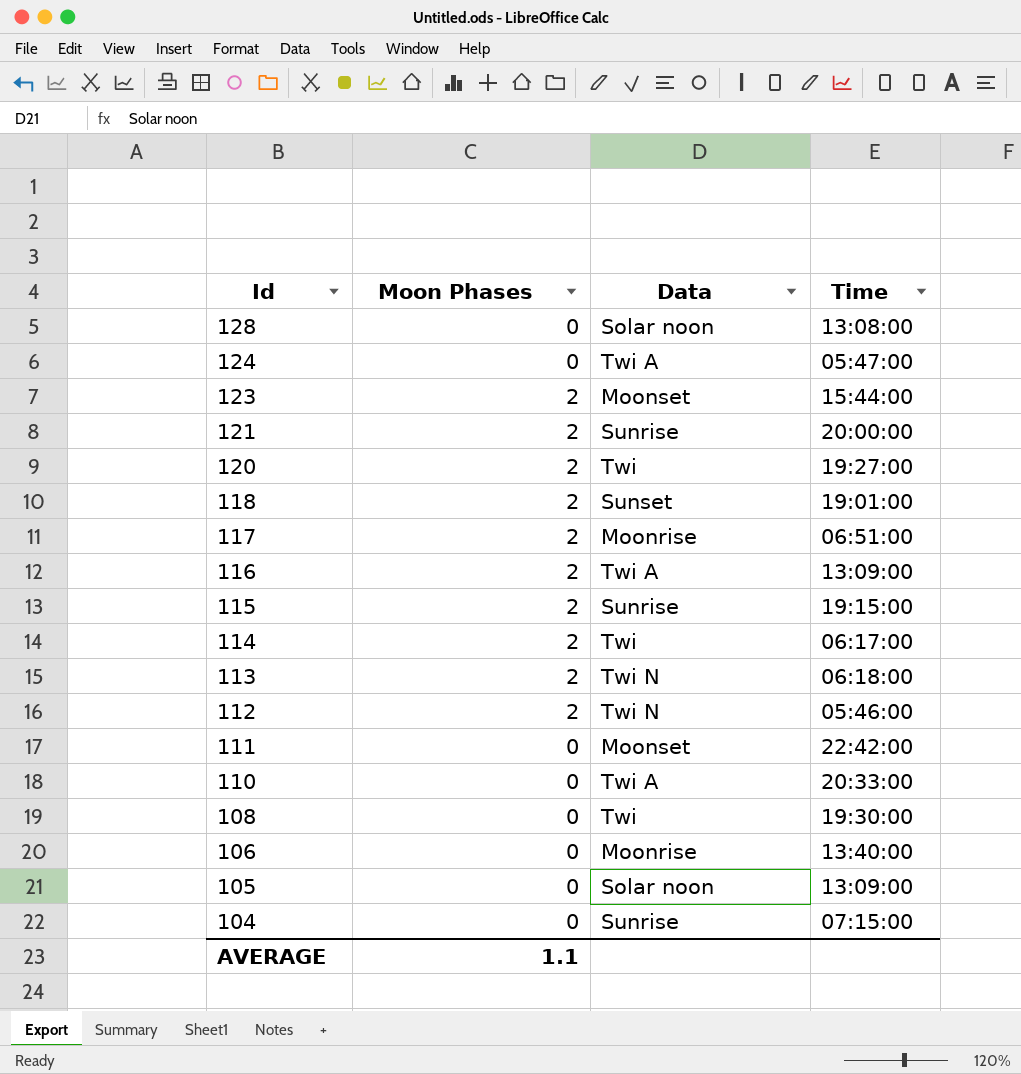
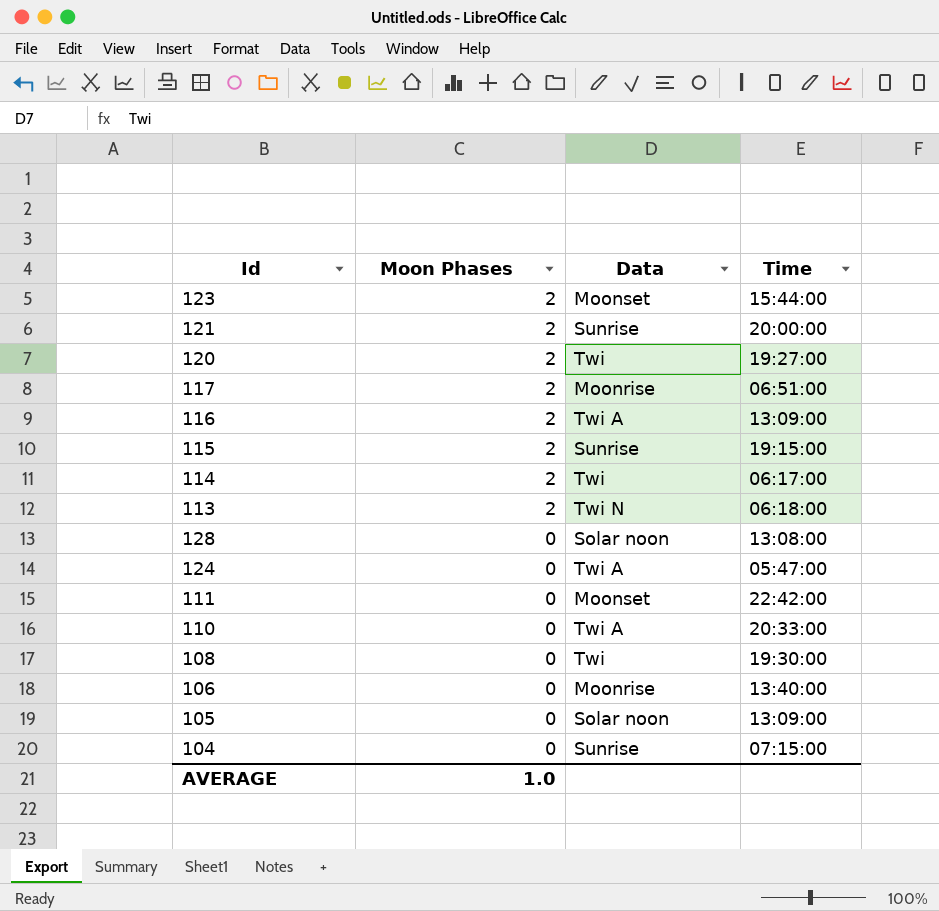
row order: Id descending -> Moon Phases descending
row 118: 2 | Sunset | 19:01:00 -> none
row 112: 2 | Twi N | 05:46:00 -> none
AVERAGE | Moon Phases: 1.1 -> 1.0

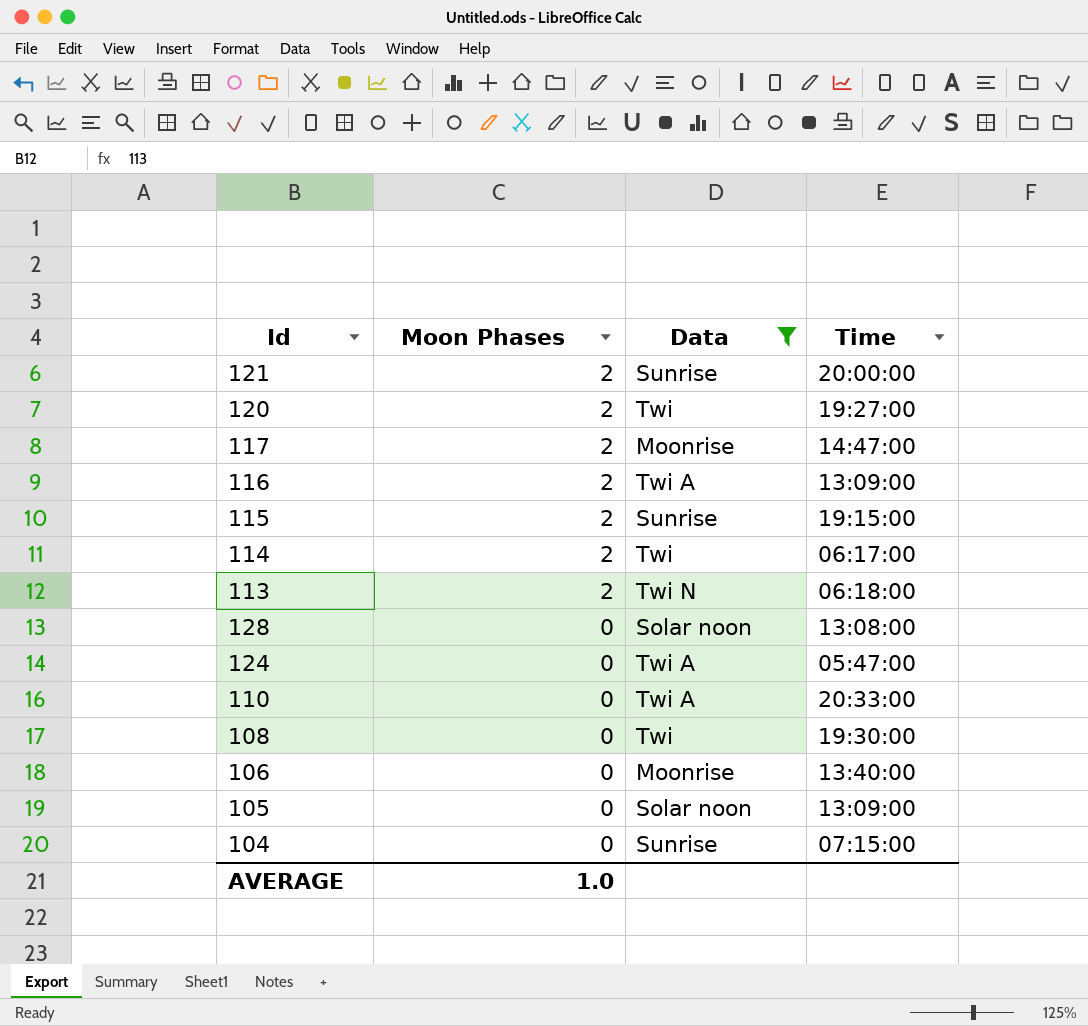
filter: none -> Data != Moonset
117 | Time: 06:51:00 -> 14:47:00

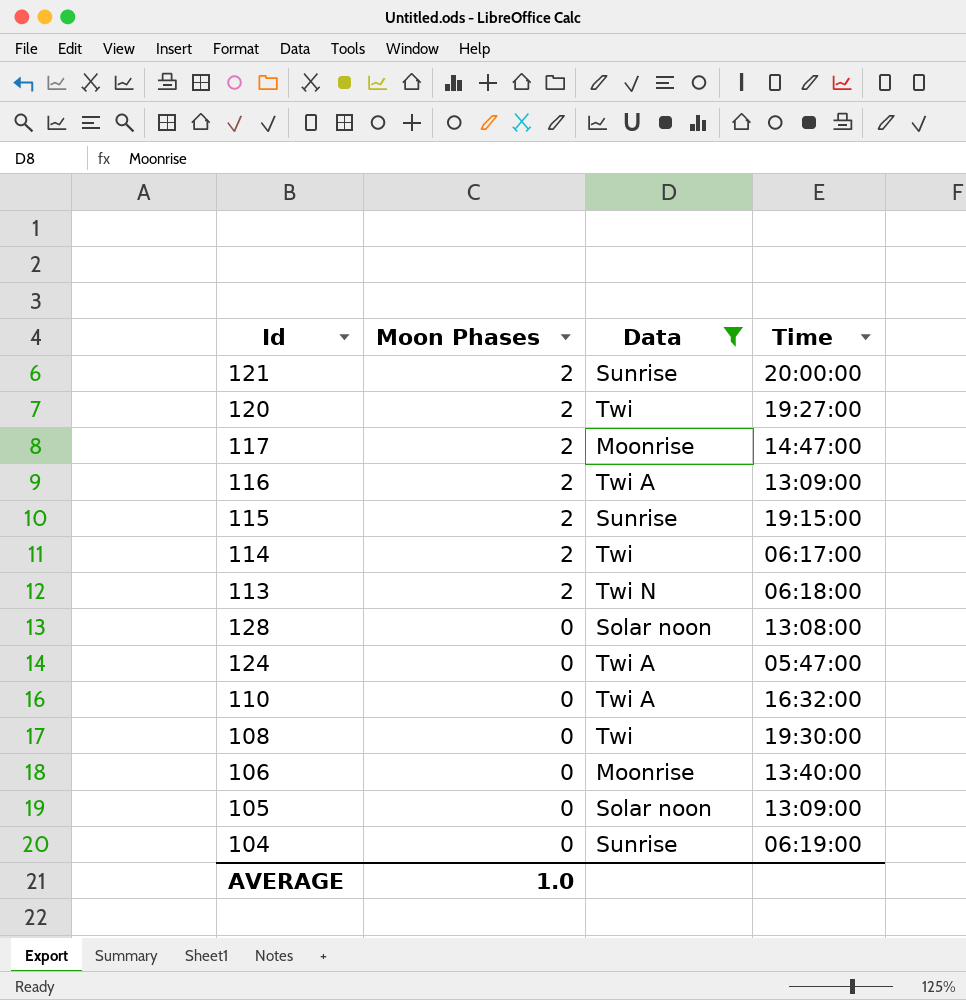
110 | Time: 20:33:00 -> 16:32:00
104 | Time: 07:15:00 -> 06:19:00

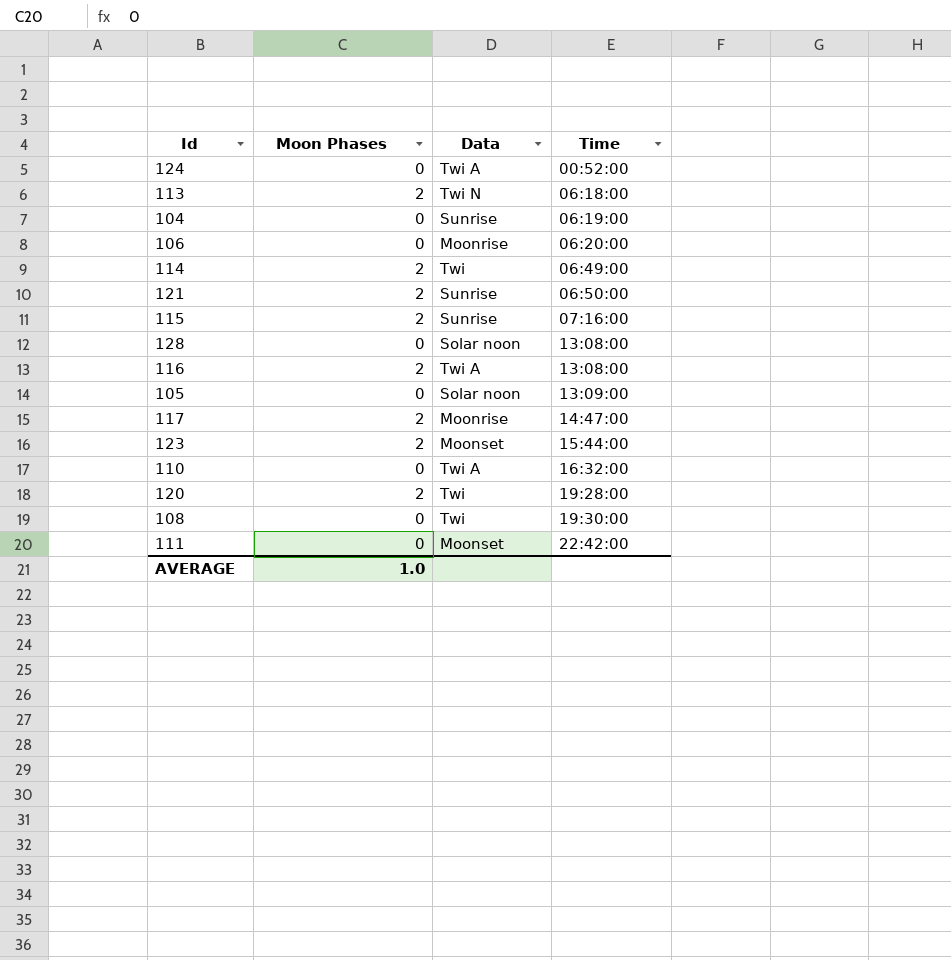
filter: Data != Moonset -> none
row order: Moon Phases descending -> Time ascending
124 | Time: 05:47:00 -> 00:52:00
106 | Time: 13:40:00 -> 06:20:00
114 | Time: 06:17:00 -> 06:49:00
121 | Time: 20:00:00 -> 06:50:00
115 | Time: 19:15:00 -> 07:16:00
116 | Time: 13:09:00 -> 13:08:00
120 | Time: 19:27:00 -> 19:28:00

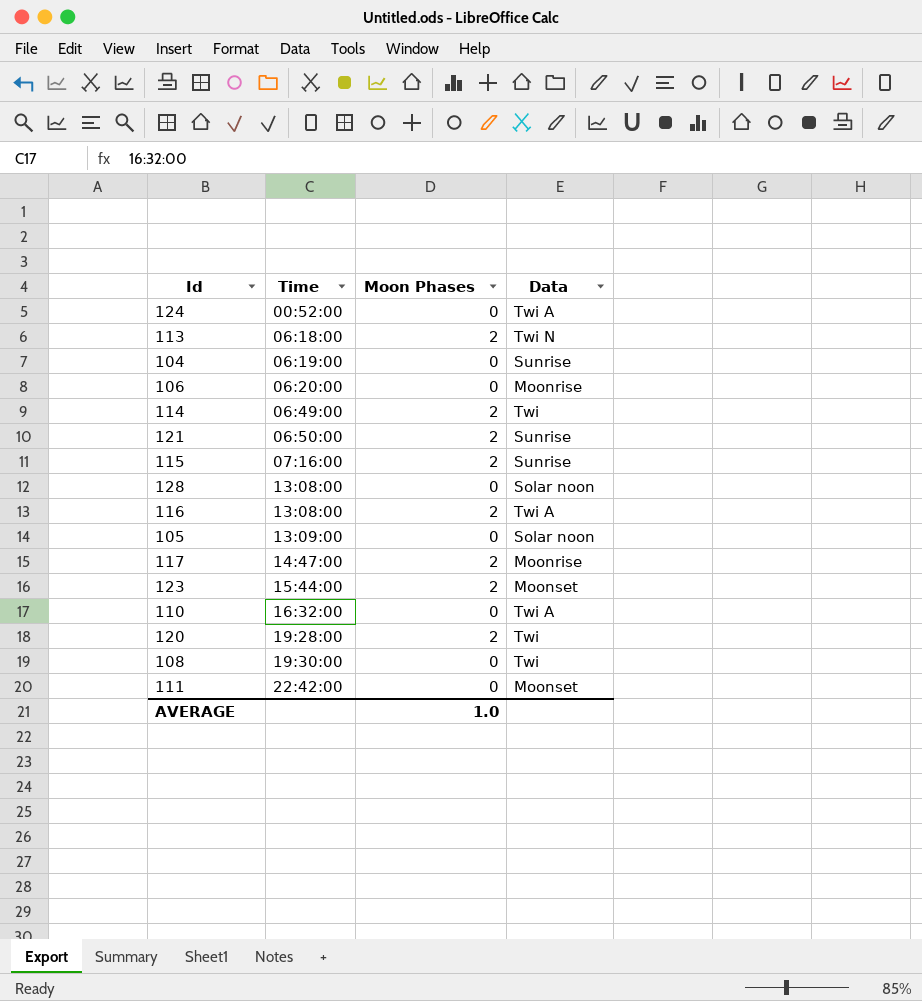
column Time | position: 4 -> 2

